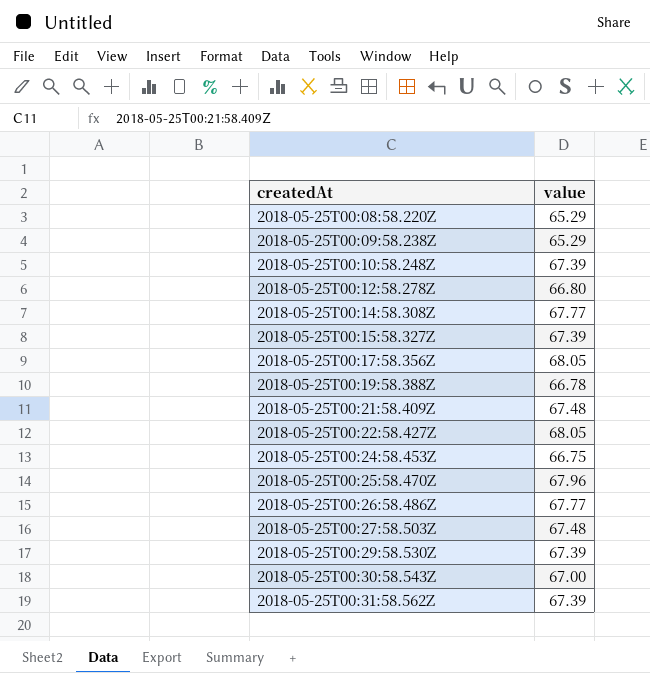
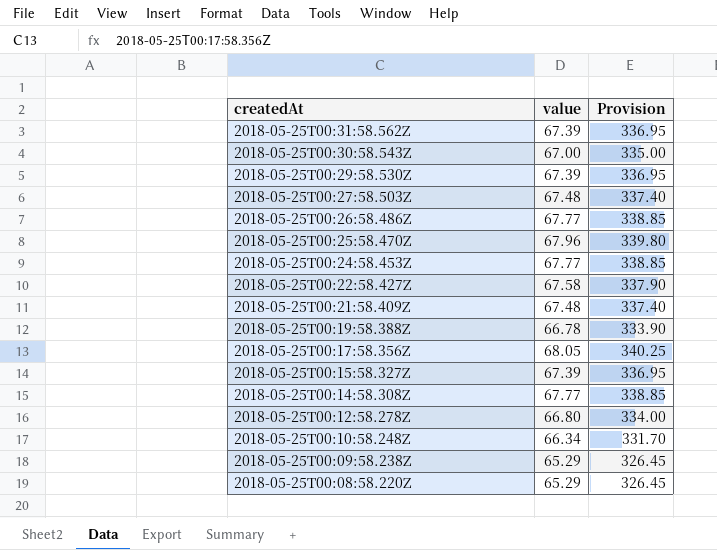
row order: createdAt ascending -> createdAt descending
column Provision | formula: none -> [value] * 5
2018-05-25T00:24:58.453Z | value: 66.75 -> 67.77
2018-05-25T00:22:58.427Z | value: 68.05 -> 67.58
2018-05-25T00:10:58.248Z | value: 67.39 -> 66.34

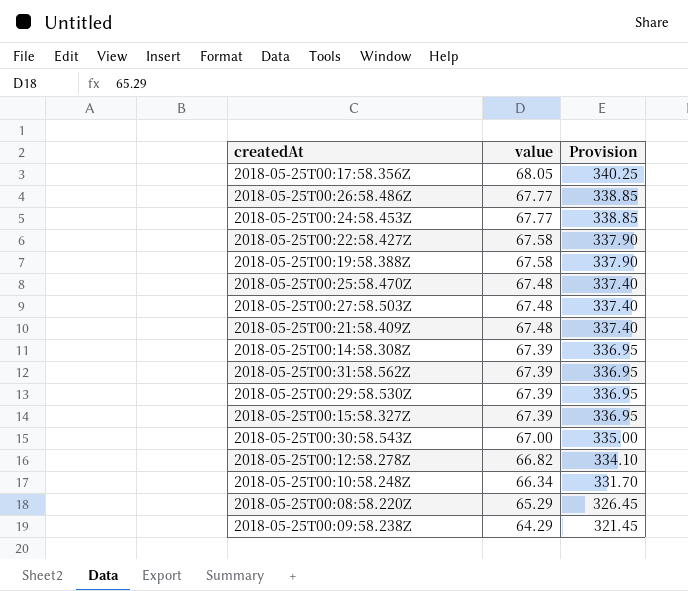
row order: createdAt descending -> value descending
2018-05-25T00:19:58.388Z | value: 66.78 -> 67.58
2018-05-25T00:19:58.388Z | Provision: 333.90 -> 337.90
2018-05-25T00:25:58.470Z | value: 67.96 -> 67.48
2018-05-25T00:25:58.470Z | Provision: 339.80 -> 337.40
2018-05-25T00:14:58.308Z | value: 67.77 -> 67.39
2018-05-25T00:14:58.308Z | Provision: 338.85 -> 336.95
2018-05-25T00:12:58.278Z | value: 66.80 -> 66.82
2018-05-25T00:12:58.278Z | Provision: 334.00 -> 334.10
2018-05-25T00:09:58.238Z | value: 65.29 -> 64.29
2018-05-25T00:09:58.238Z | Provision: 326.45 -> 321.45

